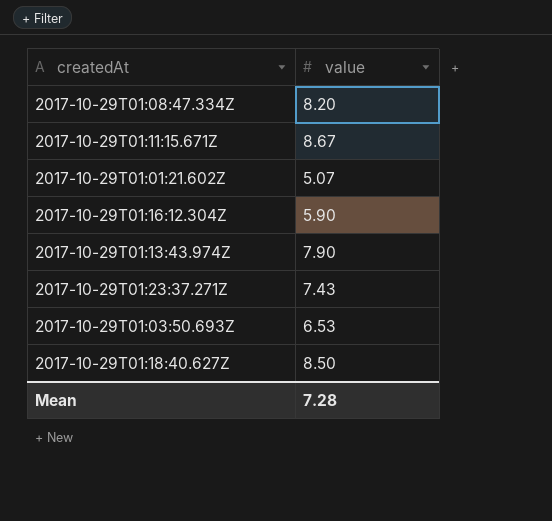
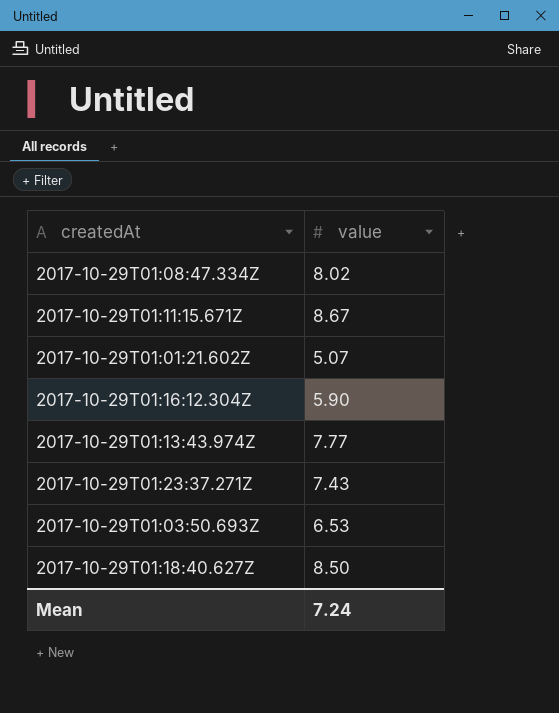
2017-10-29T01:08:47.334Z | value: 8.20 -> 8.02
2017-10-29T01:13:43.974Z | value: 7.90 -> 7.77
Mean | value: 7.28 -> 7.24

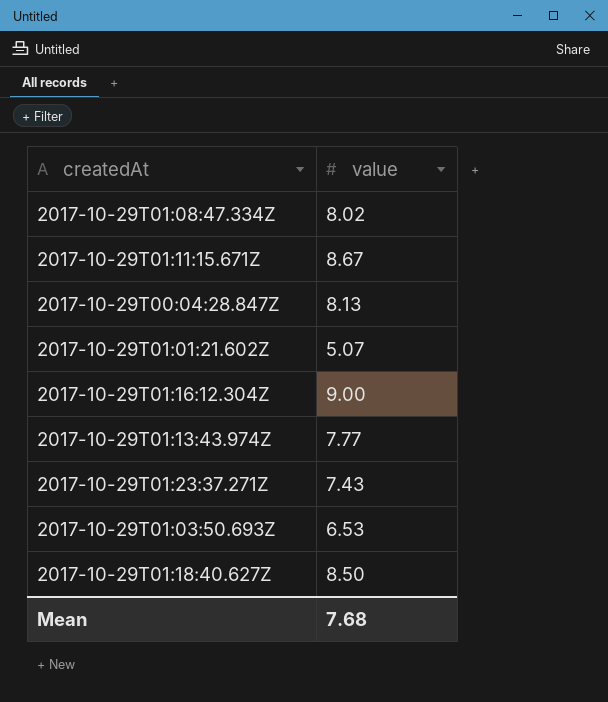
row 2017-10-29T00:04:28.847Z: none -> 8.13
2017-10-29T01:16:12.304Z | value: 5.90 -> 9.00
Mean | value: 7.24 -> 7.68

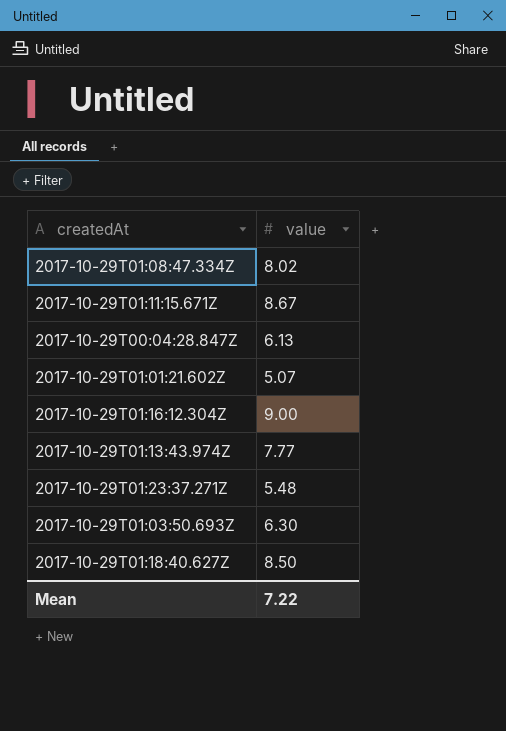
2017-10-29T00:04:28.847Z | value: 8.13 -> 6.13
2017-10-29T01:23:37.271Z | value: 7.43 -> 5.48
2017-10-29T01:03:50.693Z | value: 6.53 -> 6.30
Mean | value: 7.68 -> 7.22

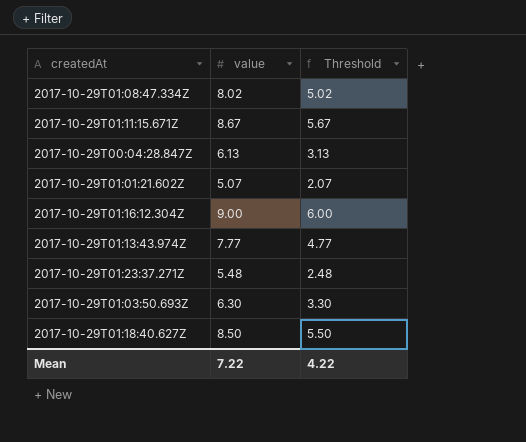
column Threshold | formula: none -> [value] - 3

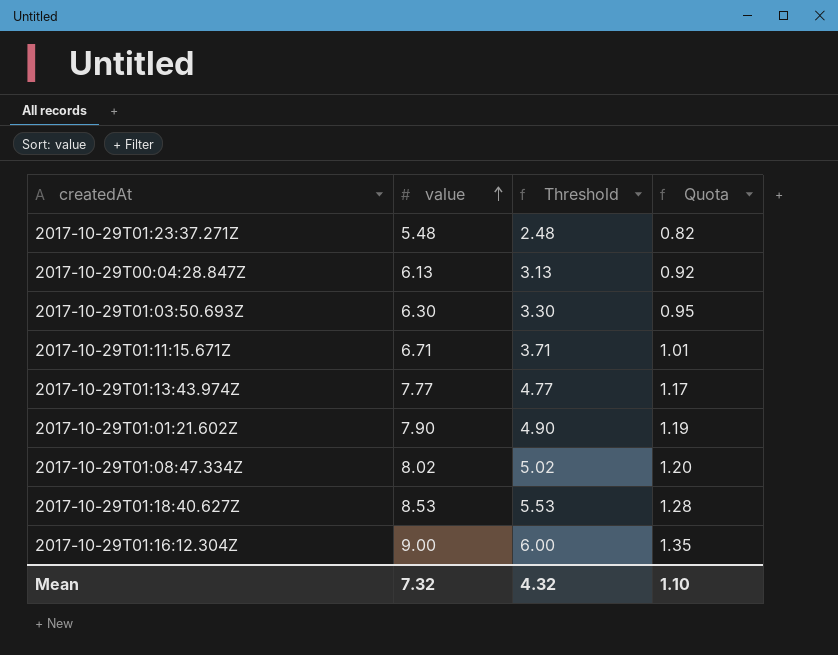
row order: none -> value ascending
column Quota | formula: none -> [value] * 0.15
2017-10-29T01:11:15.671Z | value: 8.67 -> 6.71
2017-10-29T01:11:15.671Z | Threshold: 5.67 -> 3.71
2017-10-29T01:01:21.602Z | value: 5.07 -> 7.90
2017-10-29T01:01:21.602Z | Threshold: 2.07 -> 4.90
2017-10-29T01:18:40.627Z | value: 8.50 -> 8.53
2017-10-29T01:18:40.627Z | Threshold: 5.50 -> 5.53
Mean | value: 7.22 -> 7.32
Mean | Threshold: 4.22 -> 4.32

